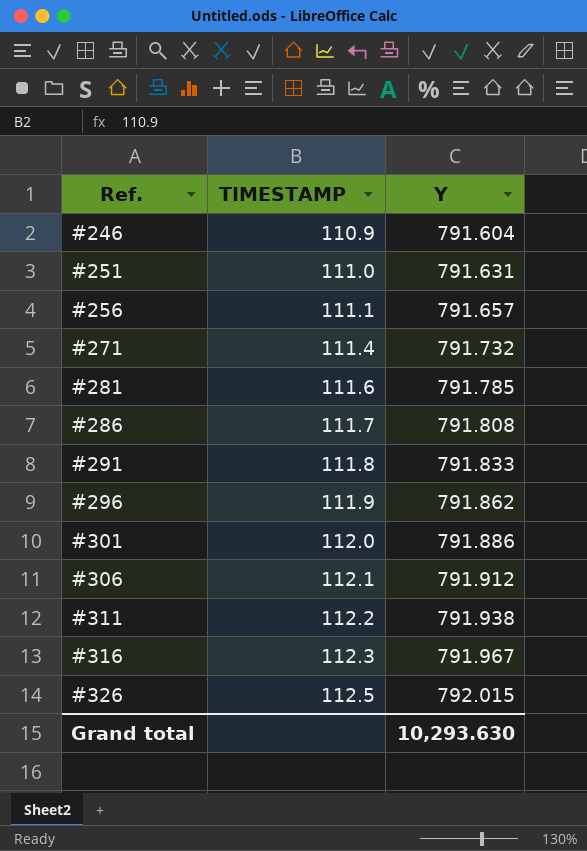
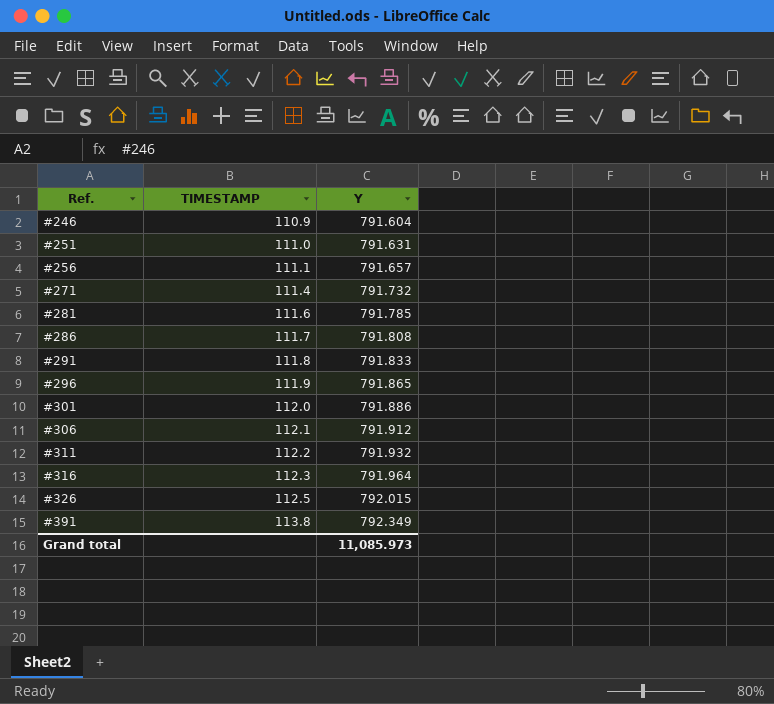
#296 | Y: 791.862 -> 791.865
#311 | Y: 791.938 -> 791.932
#316 | Y: 791.967 -> 791.964
row #391: none -> 113.8 | 792.349
Grand total | Y: 10,293.630 -> 11,085.973

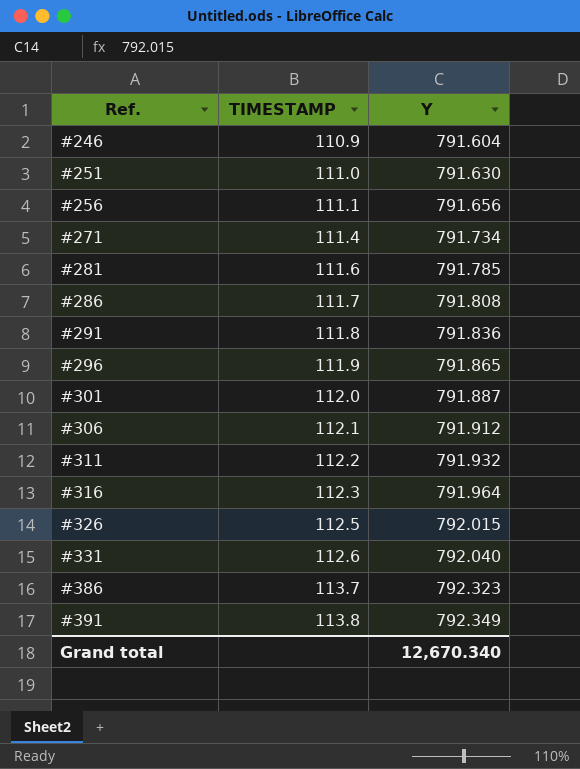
#251 | Y: 791.631 -> 791.630
#256 | Y: 791.657 -> 791.656
#271 | Y: 791.732 -> 791.734
#291 | Y: 791.833 -> 791.836
#301 | Y: 791.886 -> 791.887
row #331: none -> 112.6 | 792.040
row #386: none -> 113.7 | 792.323
Grand total | Y: 11,085.973 -> 12,670.340

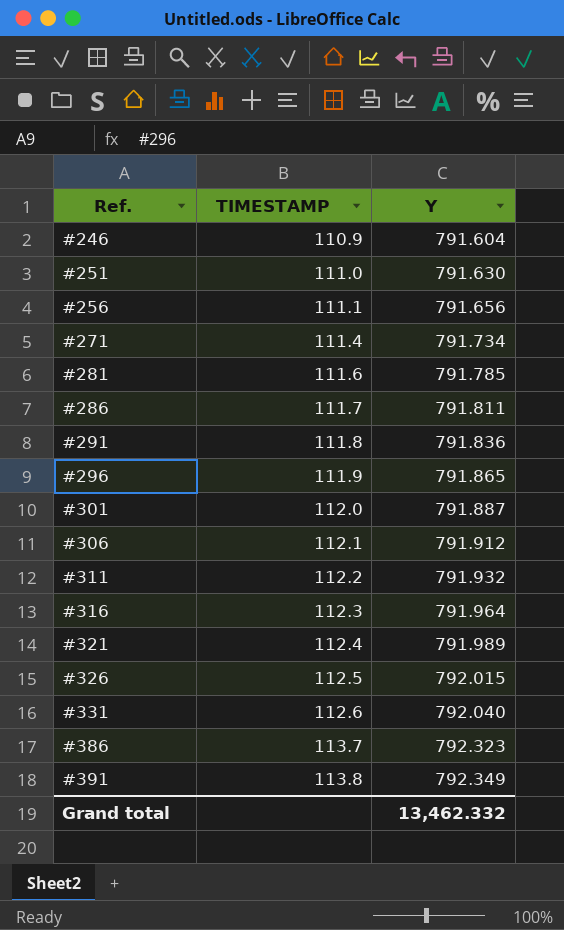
#286 | Y: 791.808 -> 791.811
row #321: none -> 112.4 | 791.989
Grand total | Y: 12,670.340 -> 13,462.332

